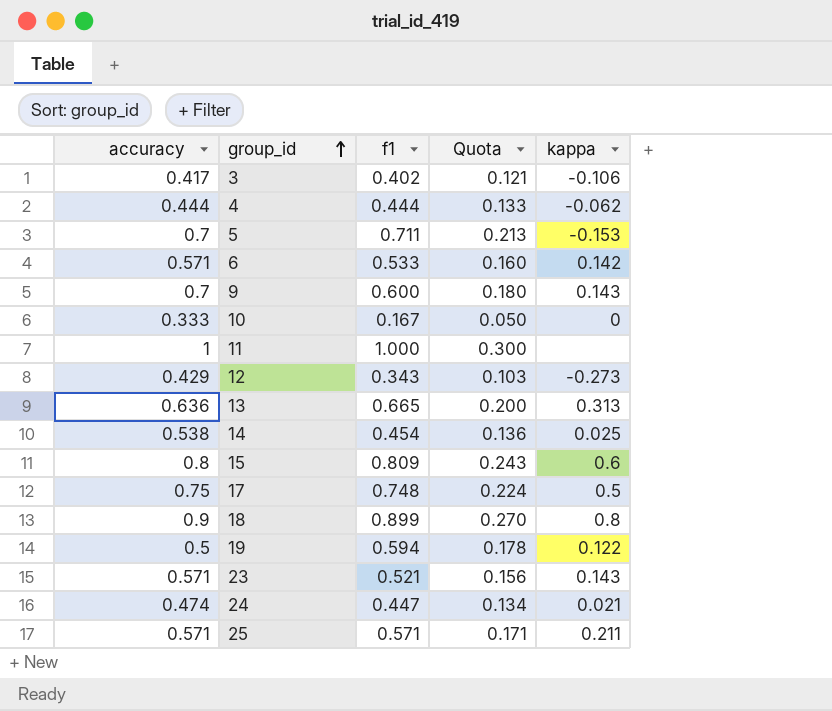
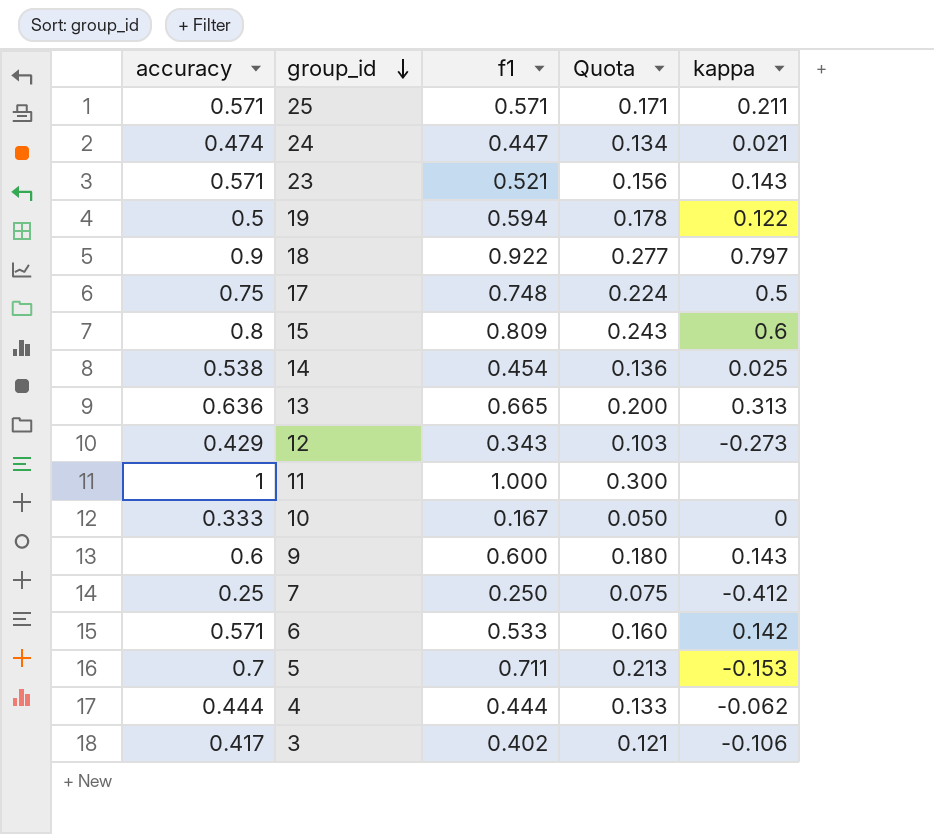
row order: group_id ascending -> group_id descending
18 | f1: 0.899 -> 0.922
18 | Quota: 0.270 -> 0.277
18 | kappa: 0.8 -> 0.797
9 | accuracy: 0.7 -> 0.6
row 7: none -> 0.25 | 0.250 | 0.075 | -0.412

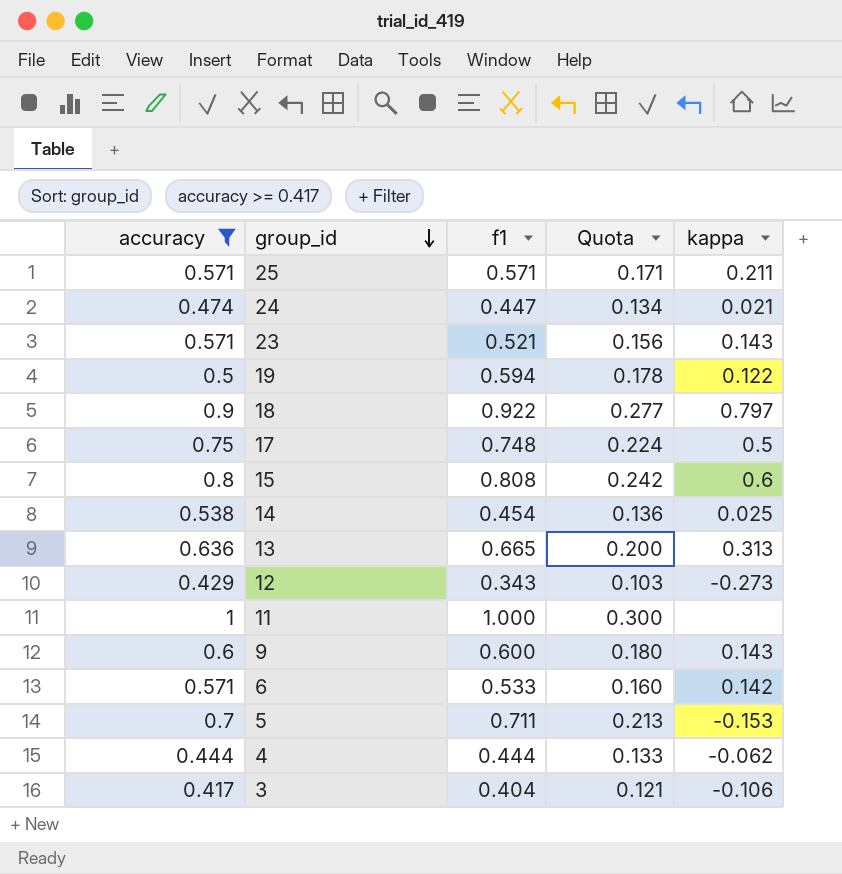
filter: none -> accuracy >= 0.417
15 | f1: 0.809 -> 0.808
15 | Quota: 0.243 -> 0.242
3 | f1: 0.402 -> 0.404

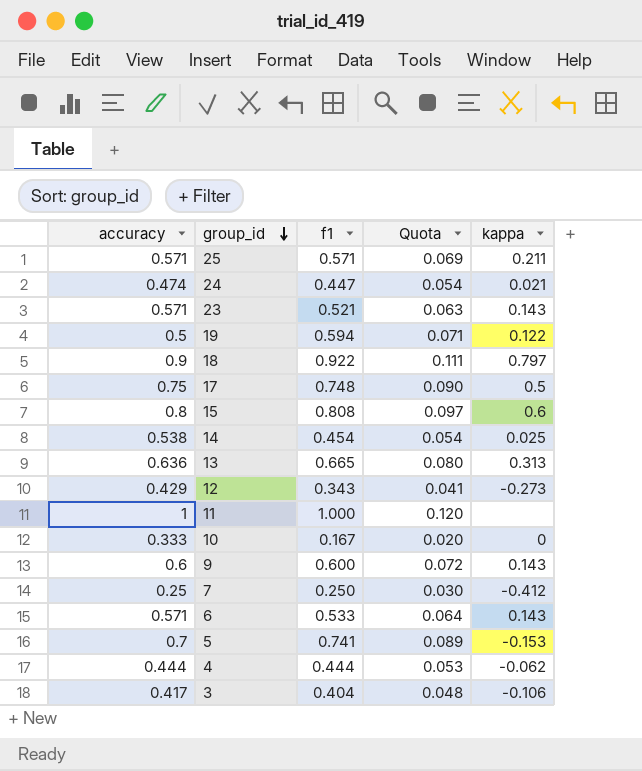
filter: accuracy >= 0.417 -> none
column Quota | formula: [f1] * 0.3 -> [f1] * 0.12
6 | kappa: 0.142 -> 0.143
5 | f1: 0.711 -> 0.741

